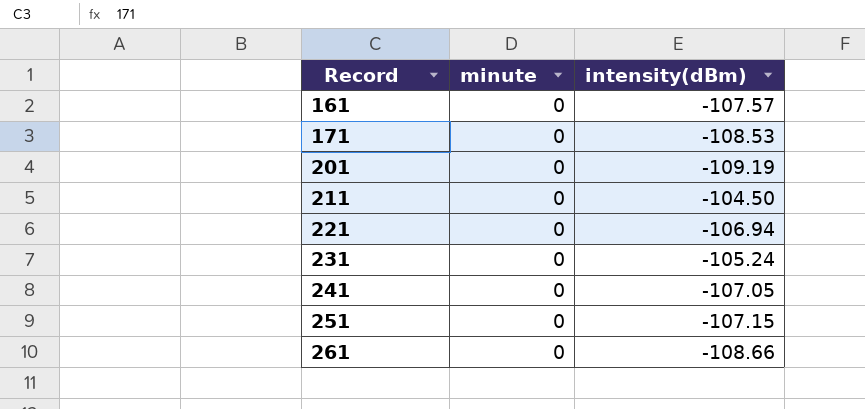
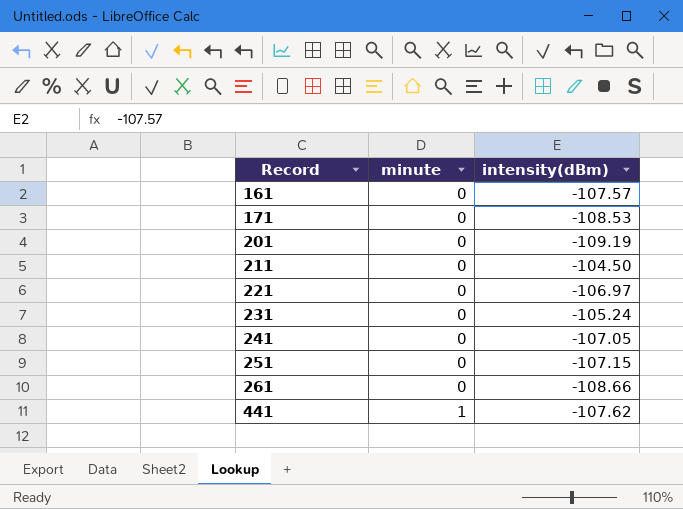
221 | intensity(dBm): -106.94 -> -106.97
row 441: none -> 1 | -107.62

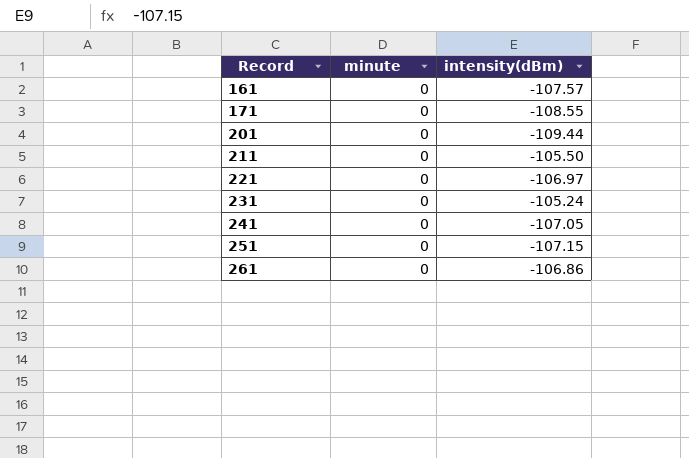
row 441: 1 | -107.62 -> none
171 | intensity(dBm): -108.53 -> -108.55
201 | intensity(dBm): -109.19 -> -109.44
211 | intensity(dBm): -104.50 -> -105.50
261 | intensity(dBm): -108.66 -> -106.86

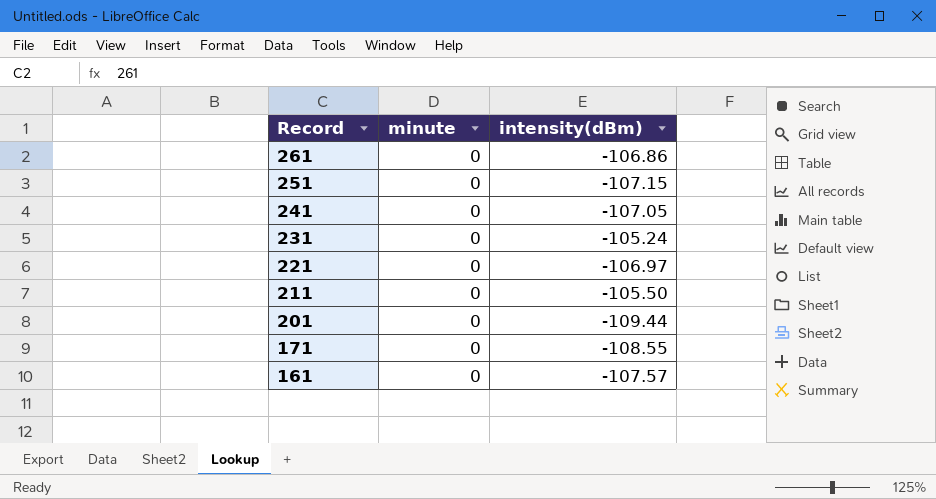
row order: Record ascending -> Record descending

